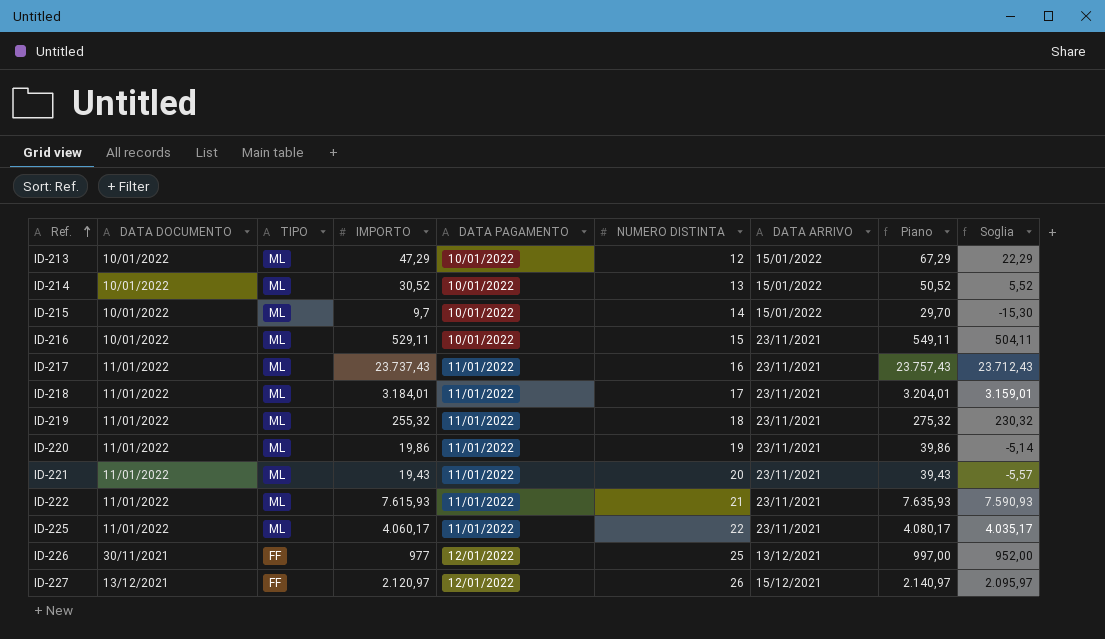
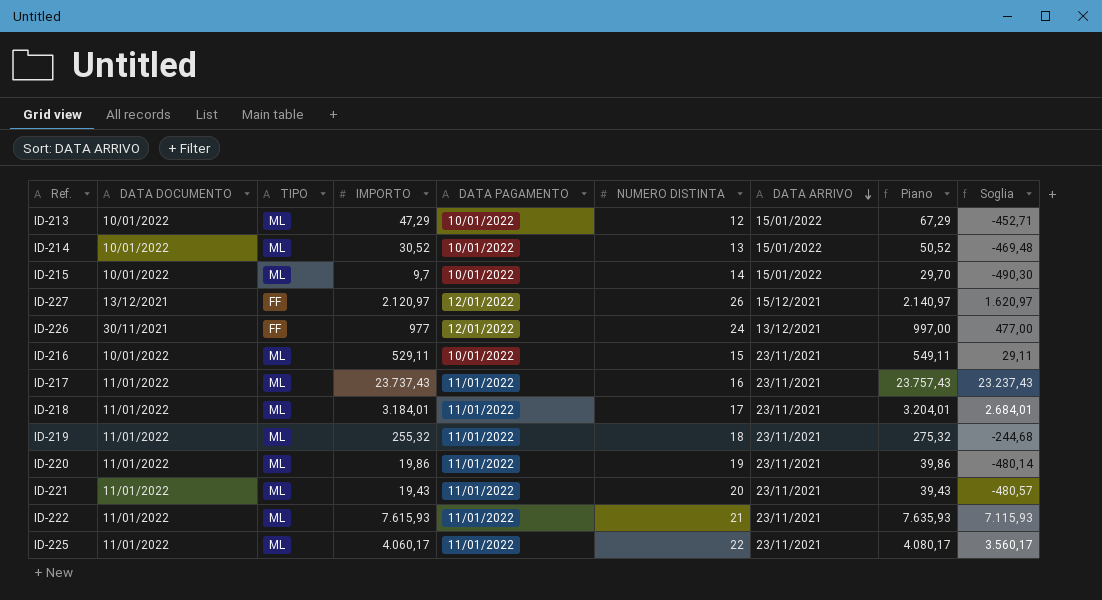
row order: Ref. ascending -> DATA ARRIVO descending
column Soglia | formula: [IMPORTO] - 25 -> [IMPORTO] - 500
ID-226 | NUMERO DISTINTA: 25 -> 24

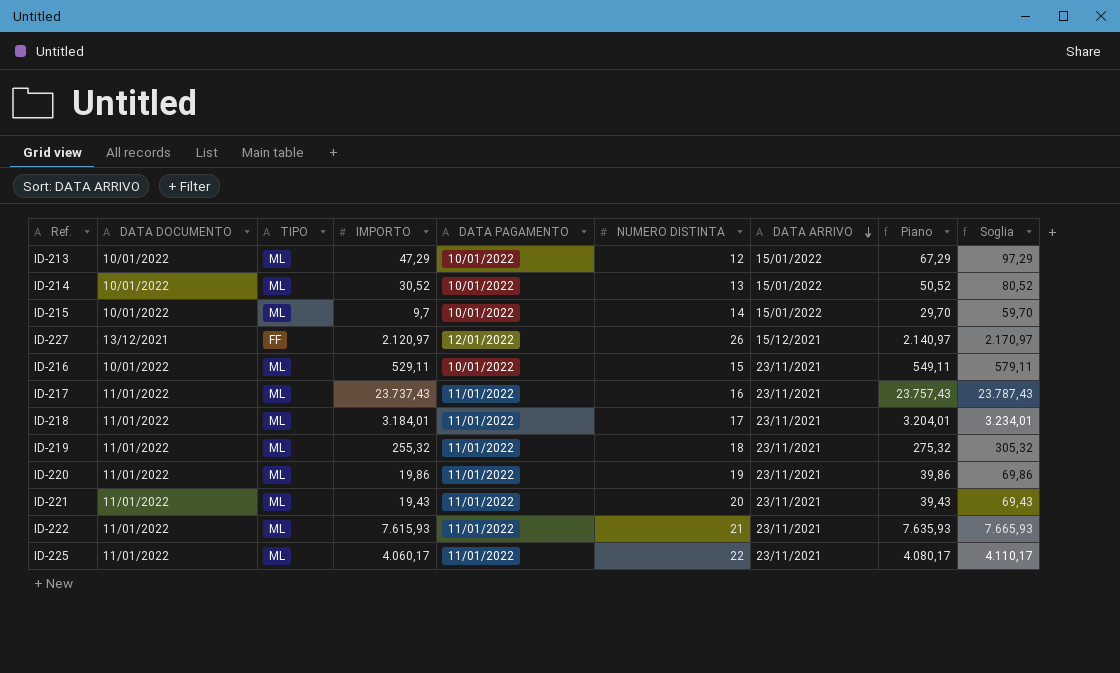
column Soglia | formula: [IMPORTO] - 500 -> [IMPORTO] + 50
row ID-226: 30/11/2021 | FF | 977 | 12/01/2022 | 24 | 13/12/2021 | 997,00 | 477,00 -> none

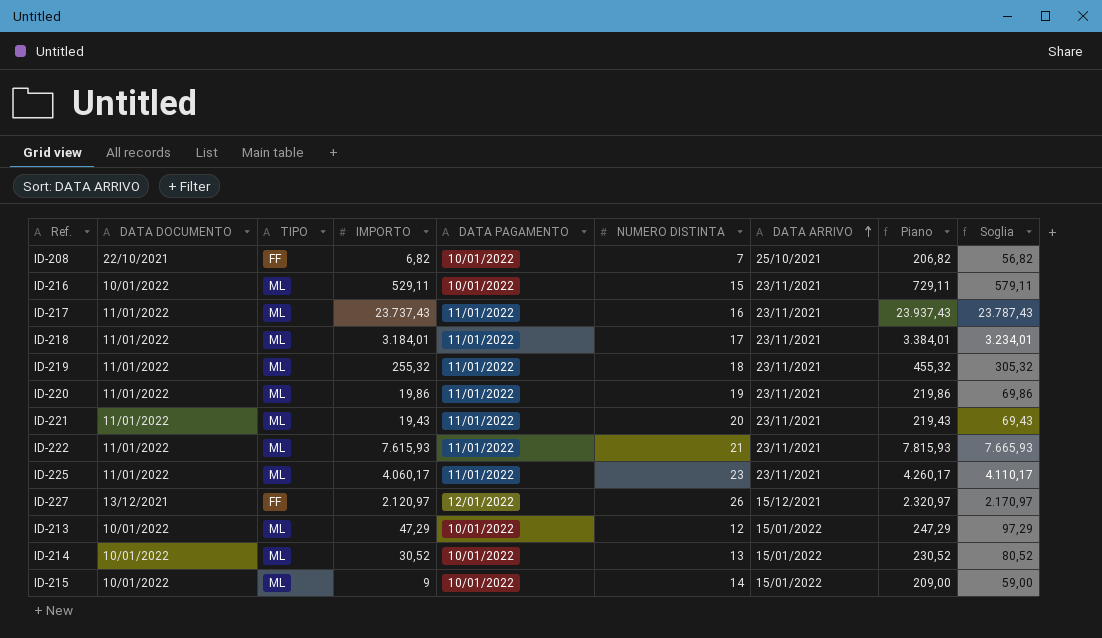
row order: DATA ARRIVO descending -> DATA ARRIVO ascending
column Piano | formula: [IMPORTO] + 20 -> [IMPORTO] + 200
row ID-208: none -> 22/10/2021 | FF | 6,82 | 10/01/2022 | 7 | 25/10/2021 | 206,82 | 56,82
ID-225 | NUMERO DISTINTA: 22 -> 23
ID-215 | IMPORTO: 9,7 -> 9
ID-215 | Soglia: 59,70 -> 59,00

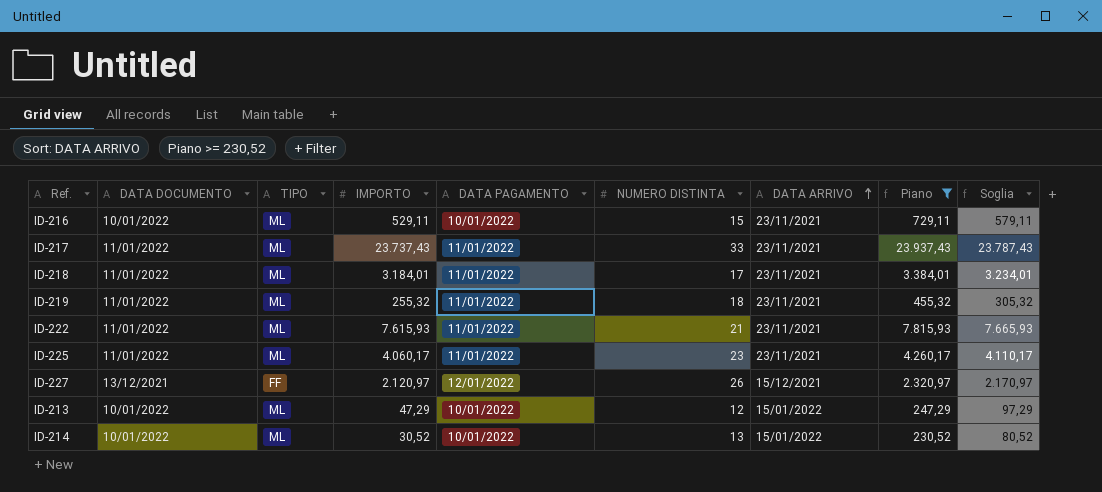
filter: none -> Piano >= 230,52
ID-217 | NUMERO DISTINTA: 16 -> 33

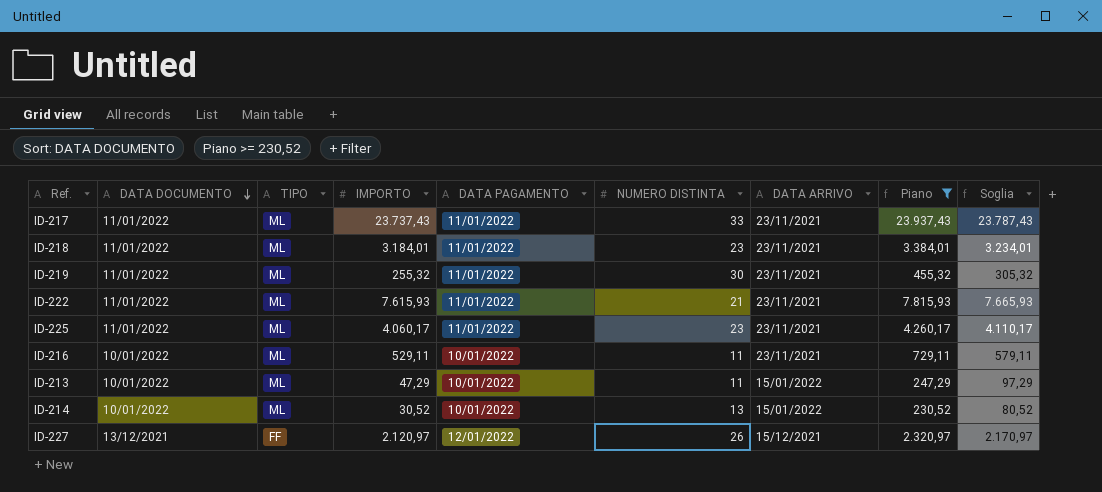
row order: DATA ARRIVO ascending -> DATA DOCUMENTO descending
ID-218 | NUMERO DISTINTA: 17 -> 23
ID-219 | NUMERO DISTINTA: 18 -> 30
ID-216 | NUMERO DISTINTA: 15 -> 11
ID-213 | NUMERO DISTINTA: 12 -> 11

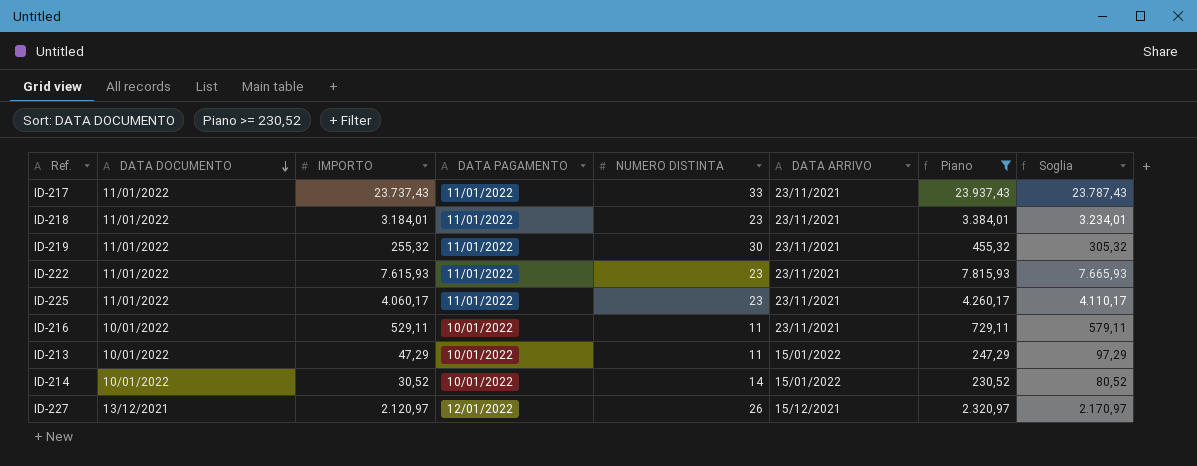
column TIPO | position: 3 -> none
ID-222 | NUMERO DISTINTA: 21 -> 23
ID-214 | NUMERO DISTINTA: 13 -> 14

